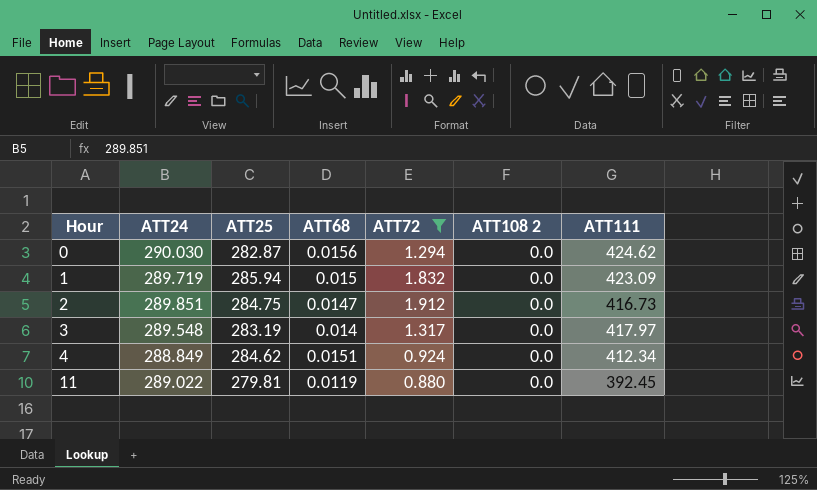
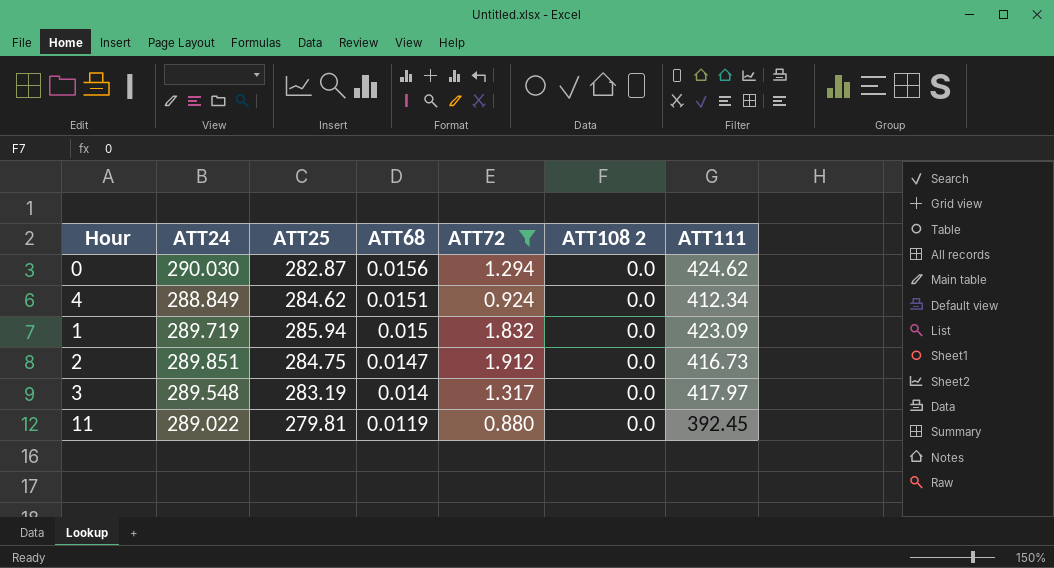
row order: Hour ascending -> ATT68 descending

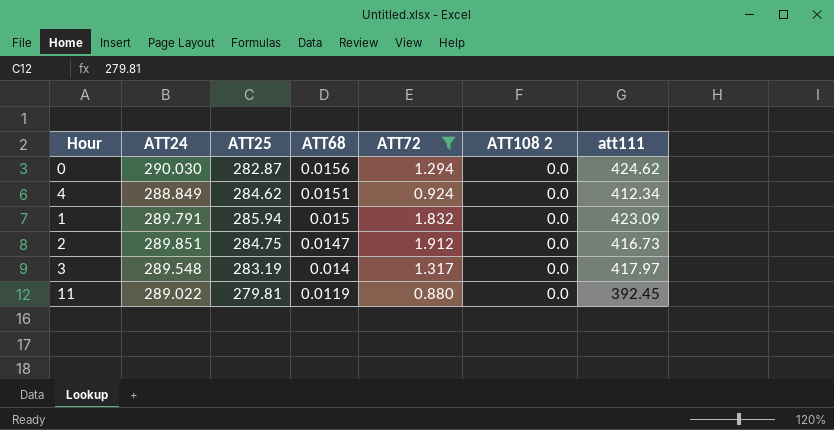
column name: ATT111 -> att111
1 | ATT24: 289.719 -> 289.791

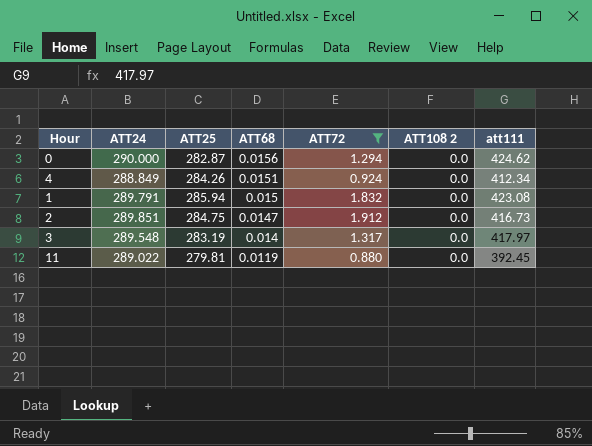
0 | ATT24: 290.030 -> 290.000
4 | ATT25: 284.62 -> 284.26
1 | att111: 423.09 -> 423.08

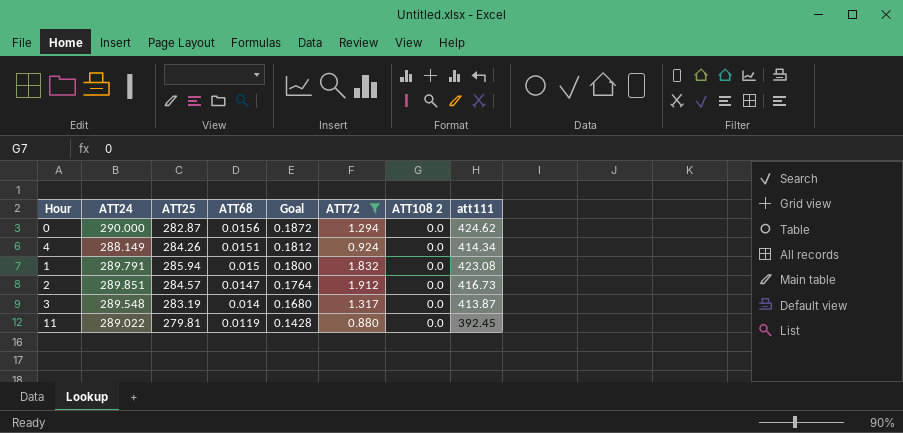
column Goal | formula: none -> [ATT68] * 12
4 | ATT24: 288.849 -> 288.149
4 | att111: 412.34 -> 414.34
2 | ATT25: 284.75 -> 284.57
3 | att111: 417.97 -> 413.87

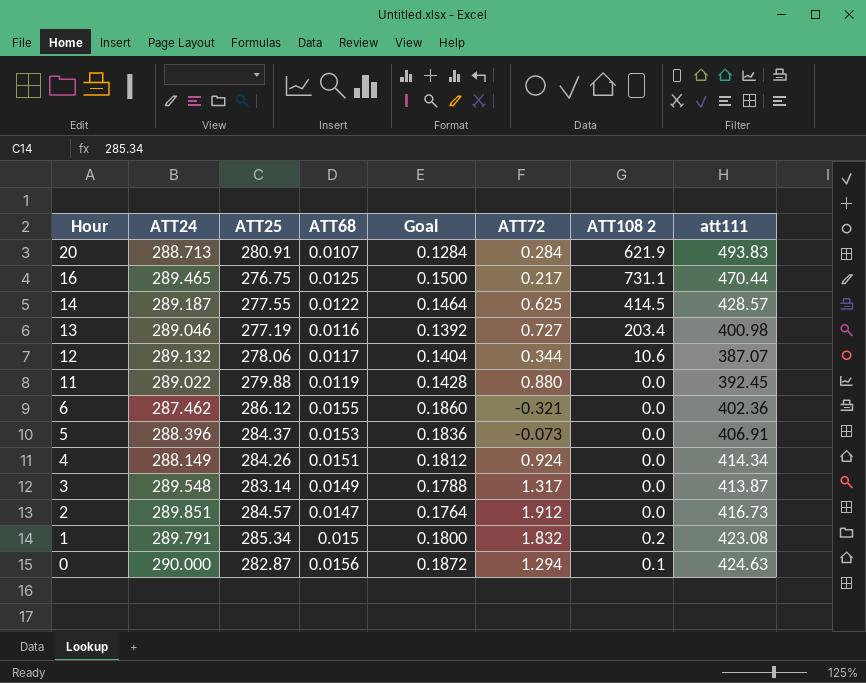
filter: ATT72 >= 0.880 -> none
row order: ATT68 descending -> Hour descending
11 | ATT25: 279.81 -> 279.88
3 | ATT25: 283.19 -> 283.14
3 | ATT68: 0.014 -> 0.0149
3 | Goal: 0.1680 -> 0.1788
1 | ATT25: 285.94 -> 285.34
1 | ATT108 2: 0.0 -> 0.2
0 | ATT108 2: 0.0 -> 0.1
0 | att111: 424.62 -> 424.63

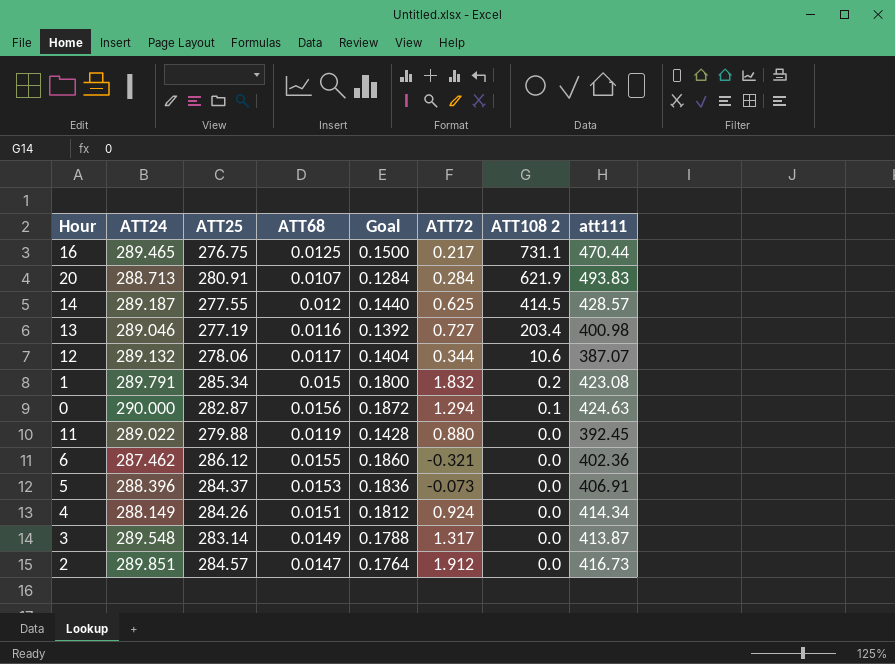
row order: Hour descending -> ATT108 2 descending
14 | ATT68: 0.0122 -> 0.012
14 | Goal: 0.1464 -> 0.1440

